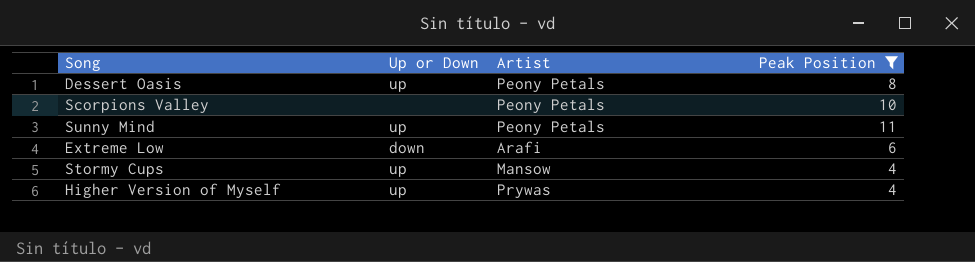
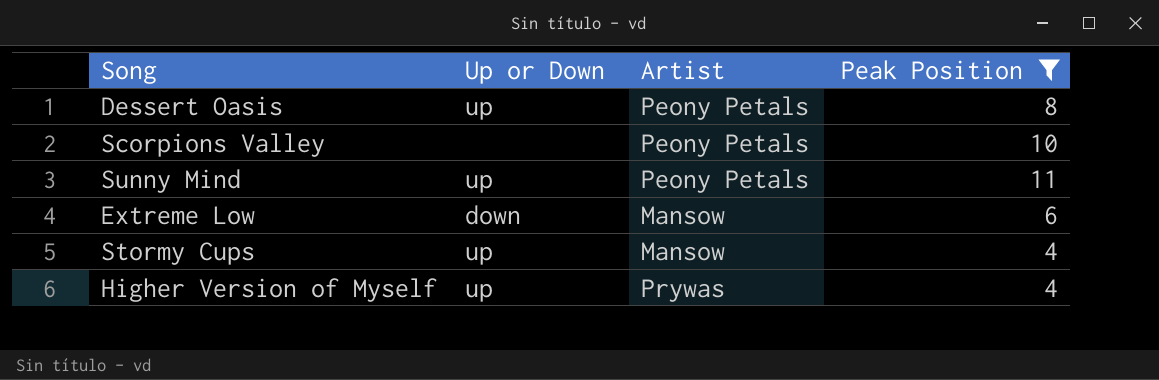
Extreme Low | Artist: Arafi -> Mansow

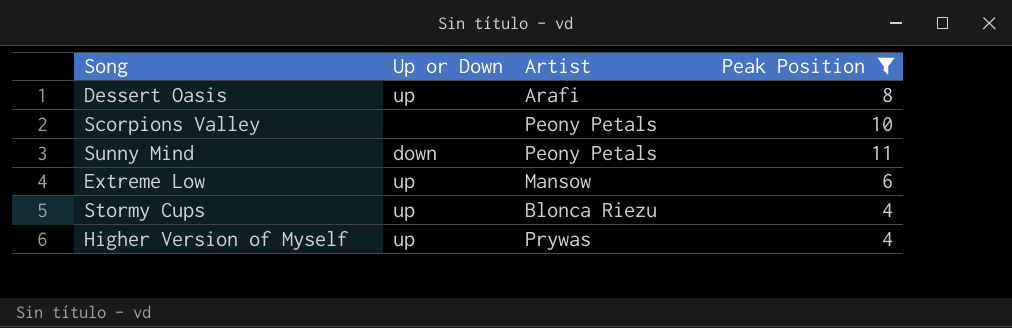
Dessert Oasis | Artist: Peony Petals -> Arafi
Sunny Mind | Up or Down: up -> down
Extreme Low | Up or Down: down -> up
Stormy Cups | Artist: Mansow -> Blonca Riezu

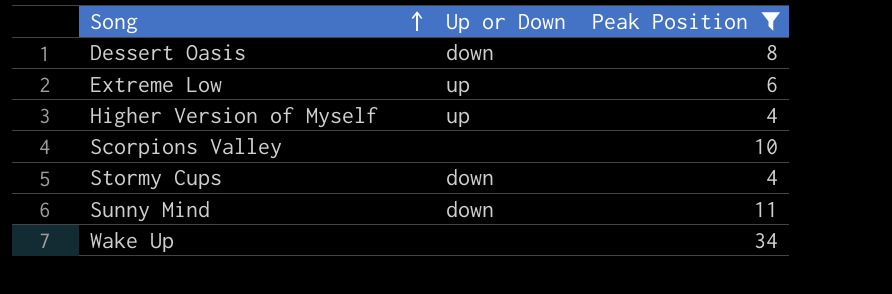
row order: none -> Song ascending
column Artist | position: 3 -> none
Dessert Oasis | Up or Down: up -> down
Stormy Cups | Up or Down: up -> down
row Wake Up: none -> none | 34

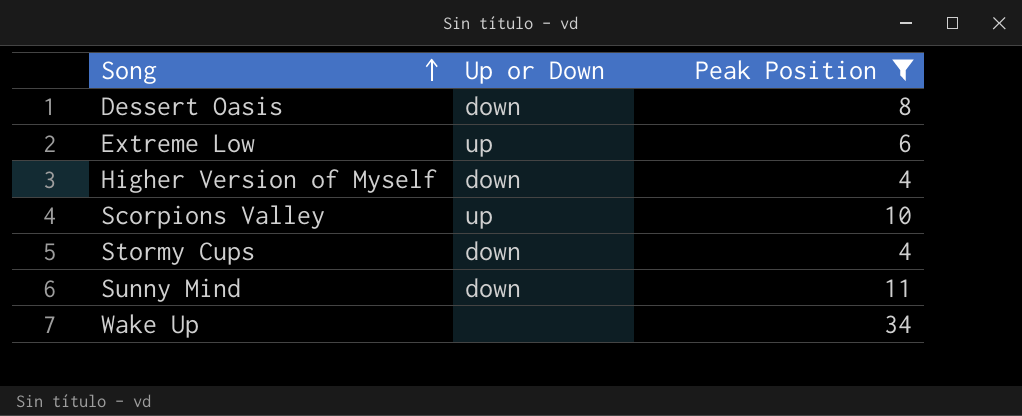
Higher Version of Myself | Up or Down: up -> down
Scorpions Valley | Up or Down: none -> up

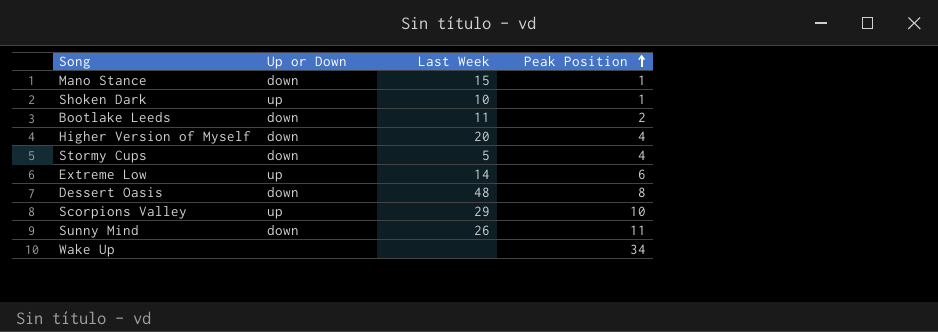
filter: Peak Position >= 4 -> none
row order: Song ascending -> Peak Position ascending
column Last Week | position: none -> 3

